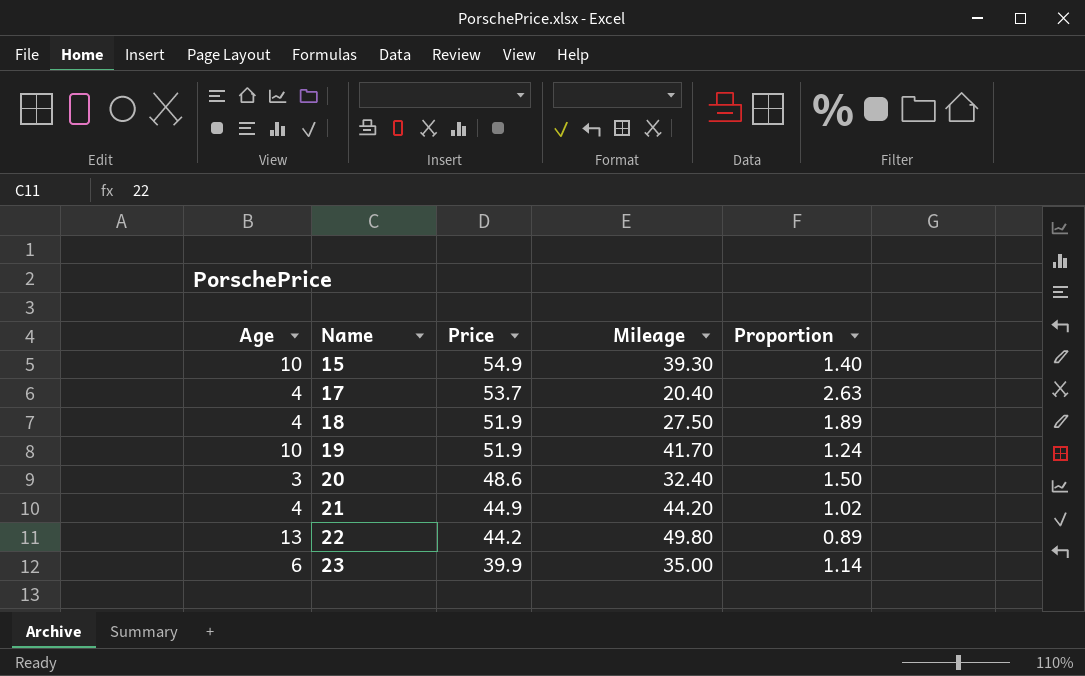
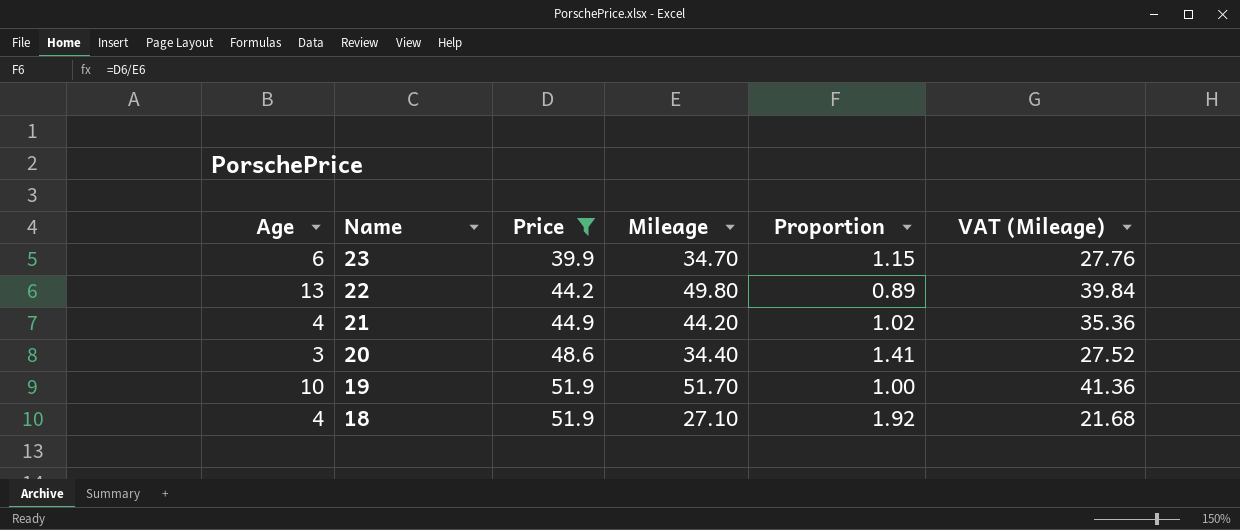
filter: none -> Price <= 51.9
row order: Name ascending -> Name descending
column VAT (Mileage) | formula: none -> [Mileage] * 0.8
23 | Mileage: 35.00 -> 34.70
23 | Proportion: 1.14 -> 1.15
20 | Mileage: 32.40 -> 34.40
20 | Proportion: 1.50 -> 1.41
19 | Mileage: 41.70 -> 51.70
19 | Proportion: 1.24 -> 1.00
18 | Mileage: 27.50 -> 27.10
18 | Proportion: 1.89 -> 1.92

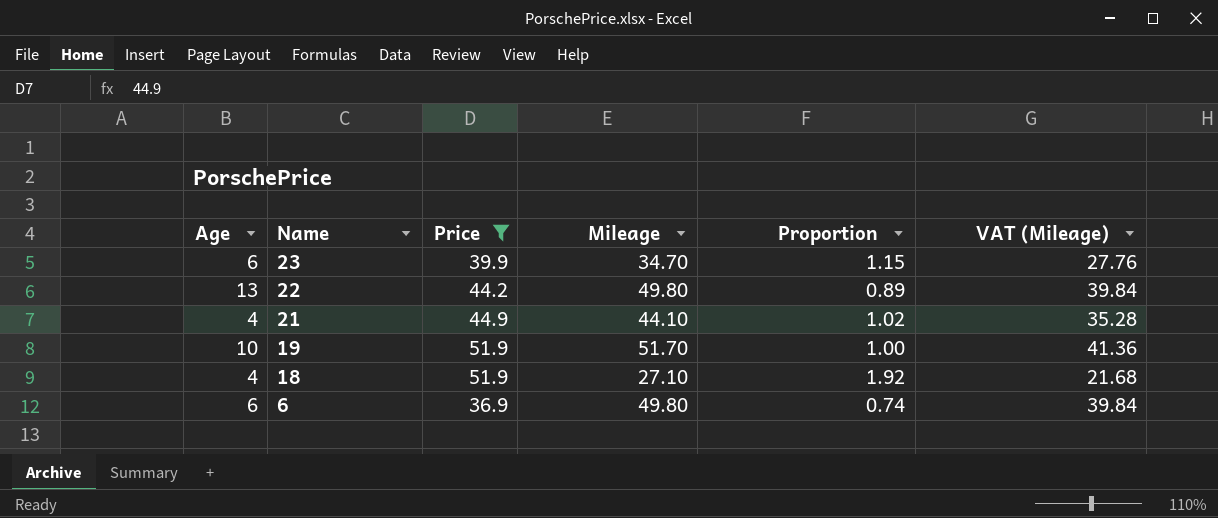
row 20: 3 | 48.6 | 34.40 | 1.41 | 27.52 -> none
21 | Mileage: 44.20 -> 44.10
21 | VAT (Mileage): 35.36 -> 35.28
row 6: none -> 6 | 36.9 | 49.80 | 0.74 | 39.84

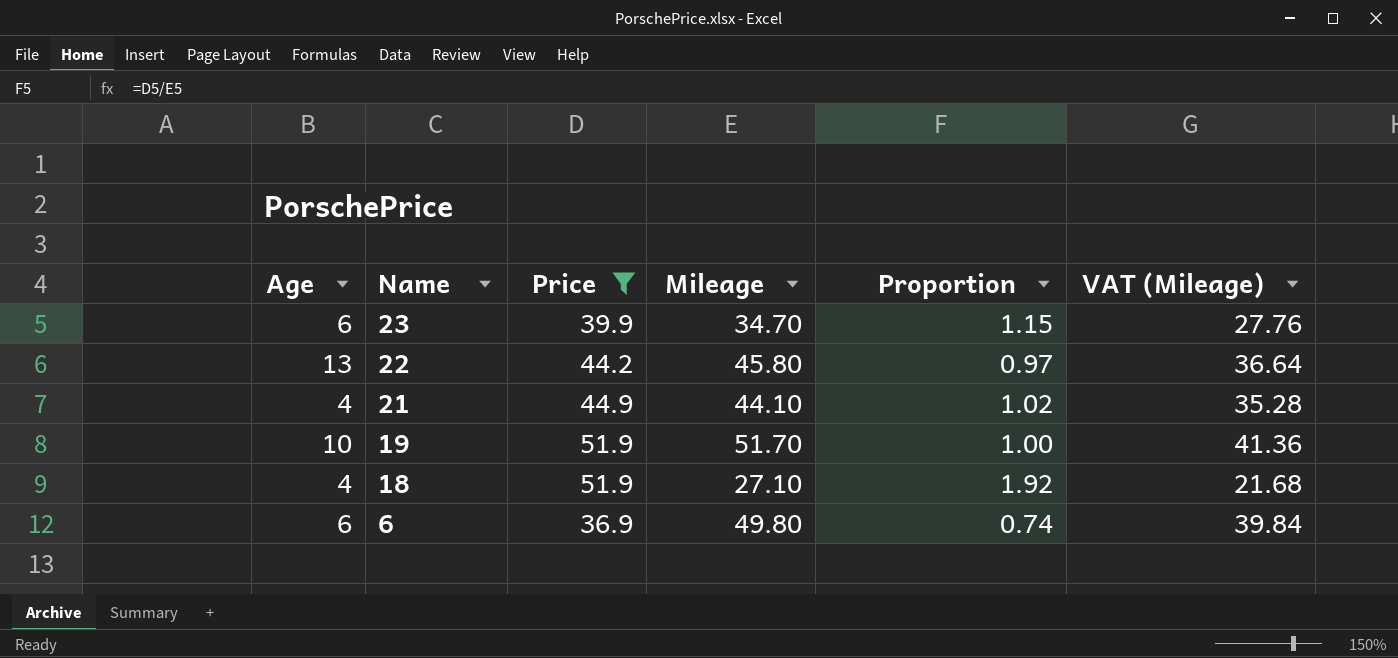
22 | Mileage: 49.80 -> 45.80
22 | Proportion: 0.89 -> 0.97
22 | VAT (Mileage): 39.84 -> 36.64

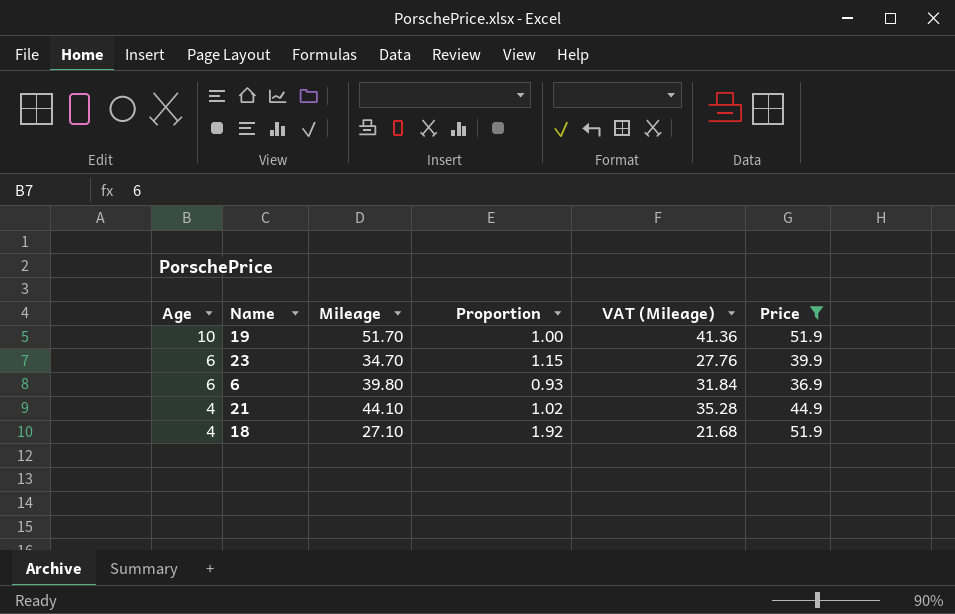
row order: Name descending -> Age descending
column Price | position: 3 -> 6
row 22: 13 | 44.2 | 45.80 | 0.97 | 36.64 -> none
6 | Mileage: 49.80 -> 39.80
6 | Proportion: 0.74 -> 0.93
6 | VAT (Mileage): 39.84 -> 31.84

